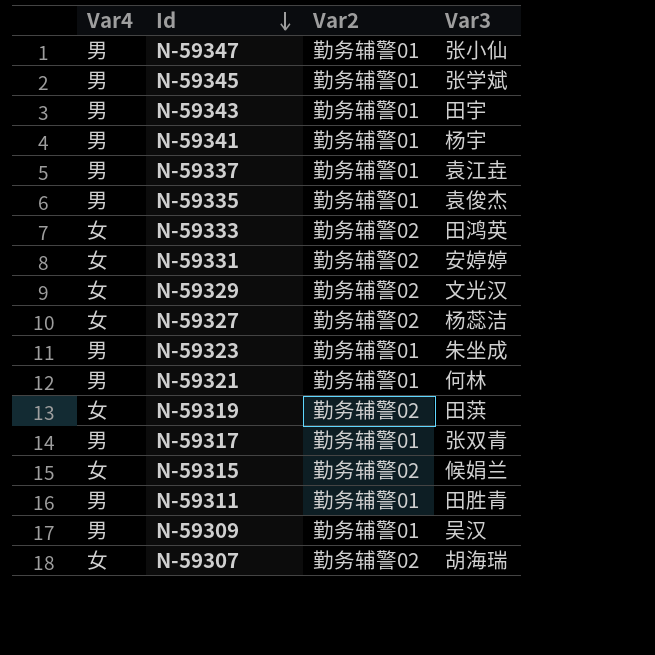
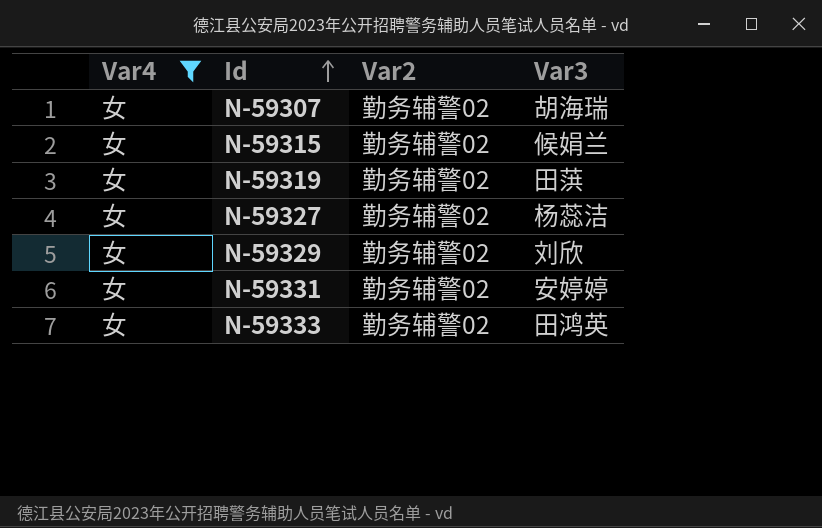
filter: none -> Var4 = 女
row order: Id descending -> Id ascending
N-59329 | Var3: 文光汉 -> 刘欣

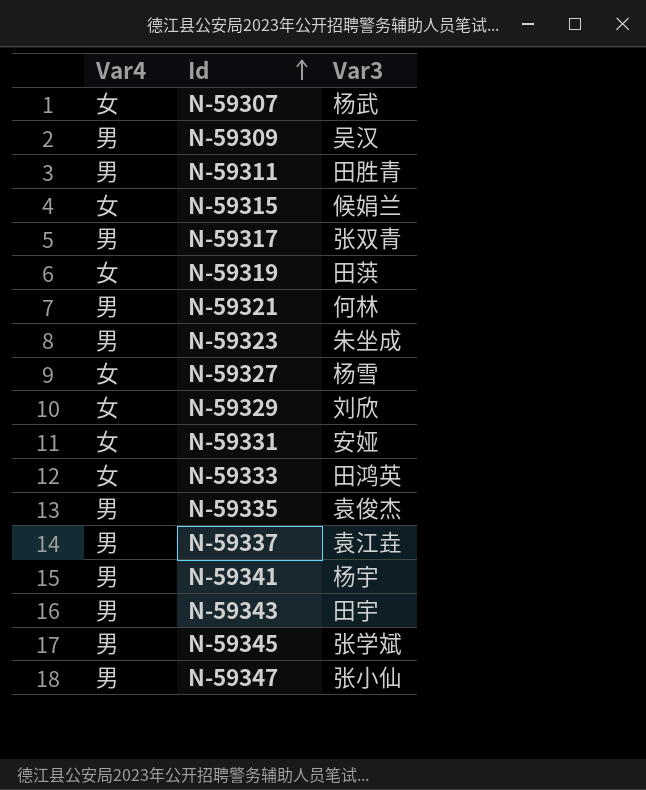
filter: Var4 = 女 -> none
column Var2 | position: 3 -> none
N-59307 | Var3: 胡海瑞 -> 杨武
N-59327 | Var3: 杨蕊洁 -> 杨雪
N-59331 | Var3: 安婷婷 -> 安娅

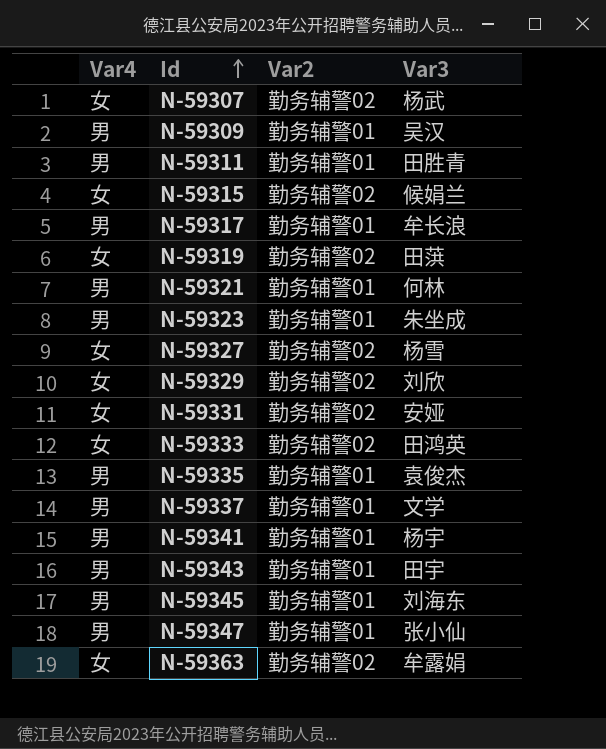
column Var2 | position: none -> 3
N-59317 | Var3: 张双青 -> 牟长浪
N-59337 | Var3: 袁江垚 -> 文学
N-59345 | Var3: 张学斌 -> 刘海东
row N-59363: none -> 女 | 勤务辅警02 | 牟露娟

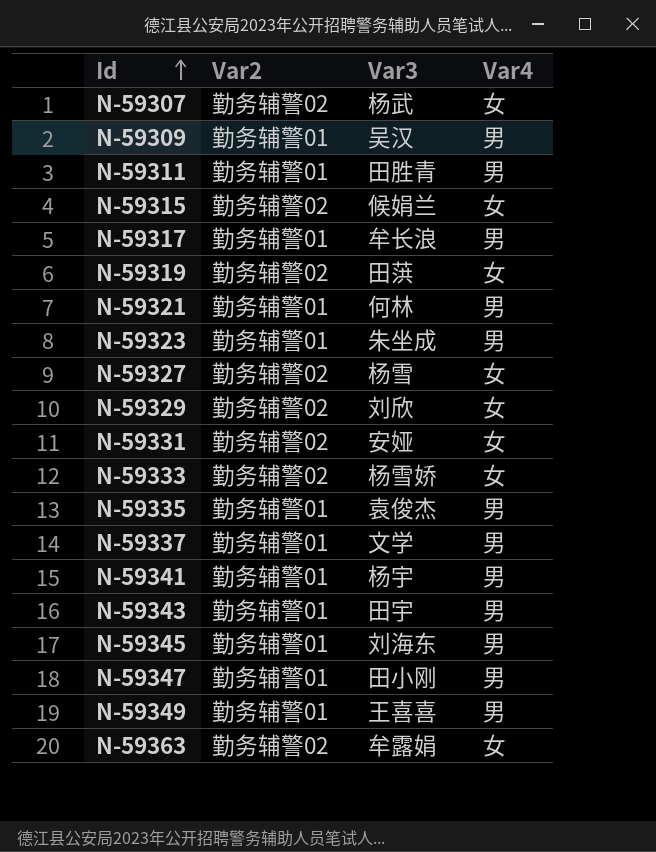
column Var4 | position: 1 -> 4
N-59333 | Var3: 田鸿英 -> 杨雪娇
N-59347 | Var3: 张小仙 -> 田小刚
row N-59349: none -> 勤务辅警01 | 王喜喜 | 男

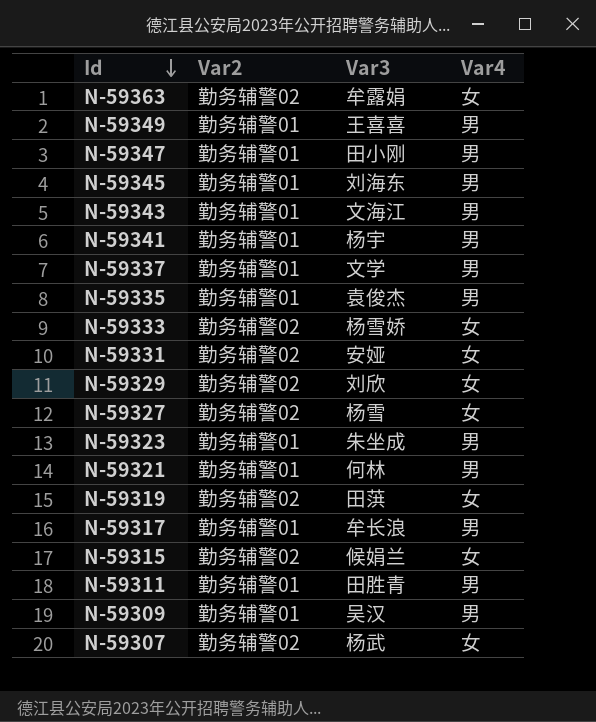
row order: Id ascending -> Id descending
N-59343 | Var3: 田宇 -> 文海江

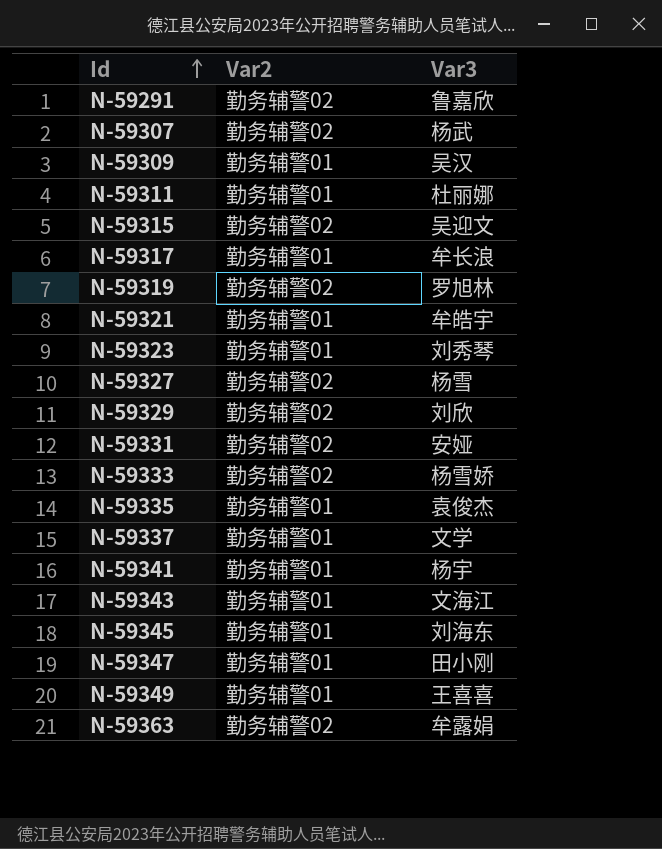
row order: Id descending -> Id ascending
column Var4 | position: 4 -> none
row N-59291: none -> 勤务辅警02 | 鲁嘉欣
N-59311 | Var3: 田胜青 -> 杜丽娜
N-59315 | Var3: 候娟兰 -> 吴迎文
N-59319 | Var3: 田葓 -> 罗旭林
N-59321 | Var3: 何林 -> 牟皓宇
N-59323 | Var3: 朱坐成 -> 刘秀琴

